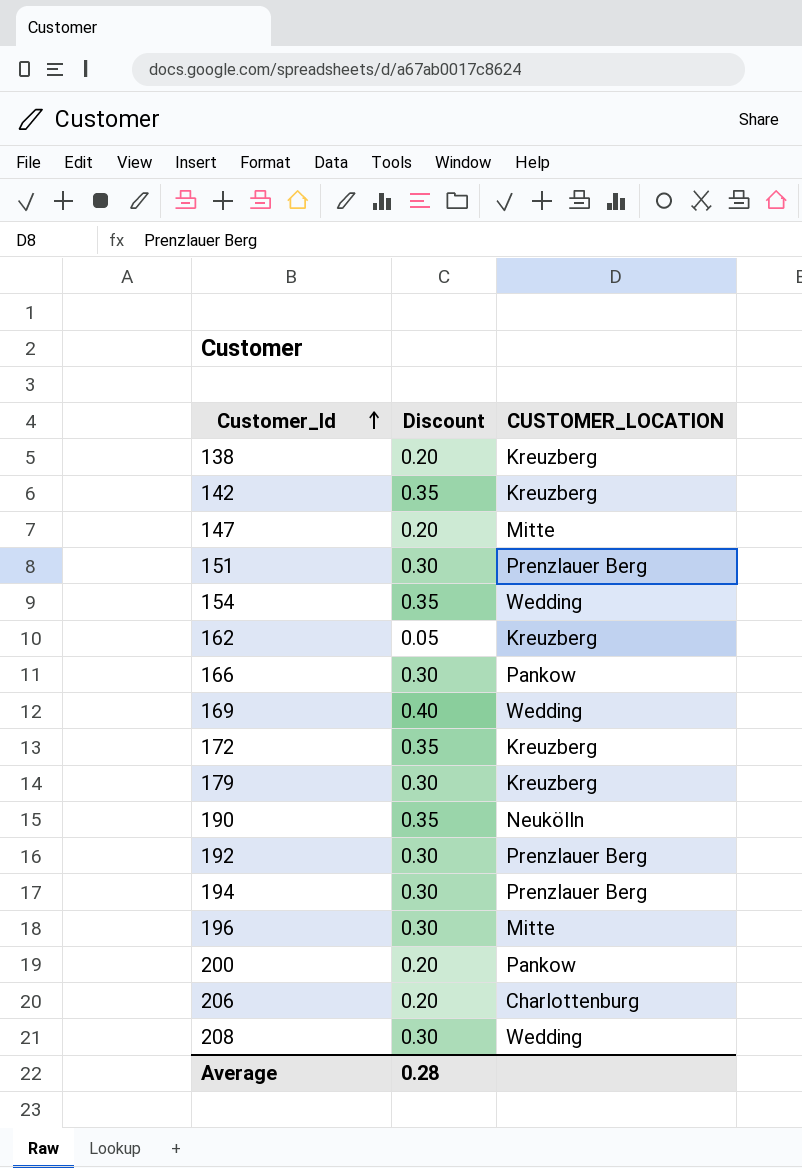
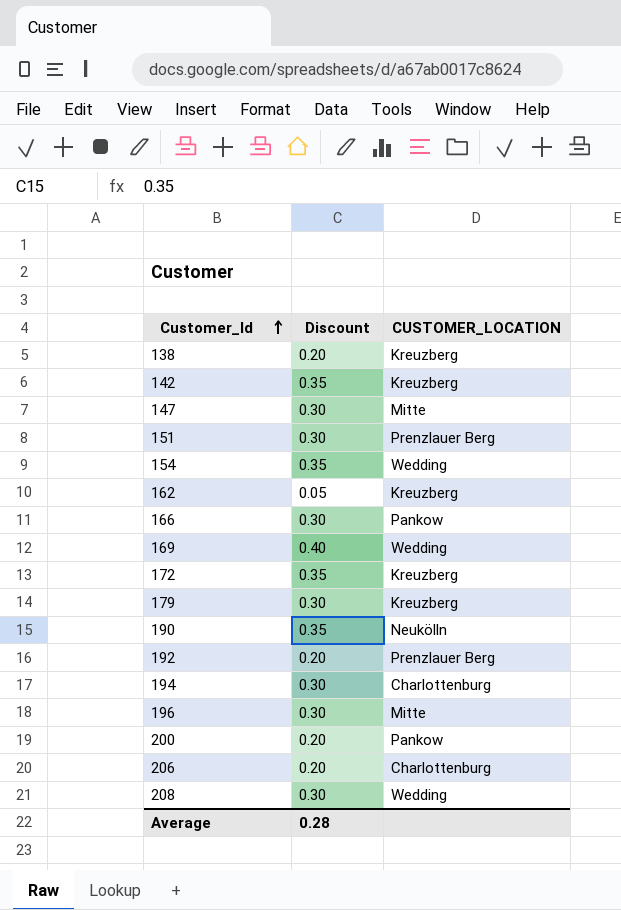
147 | Discount: 0.20 -> 0.30
192 | Discount: 0.30 -> 0.20
194 | CUSTOMER_LOCATION: Prenzlauer Berg -> Charlottenburg

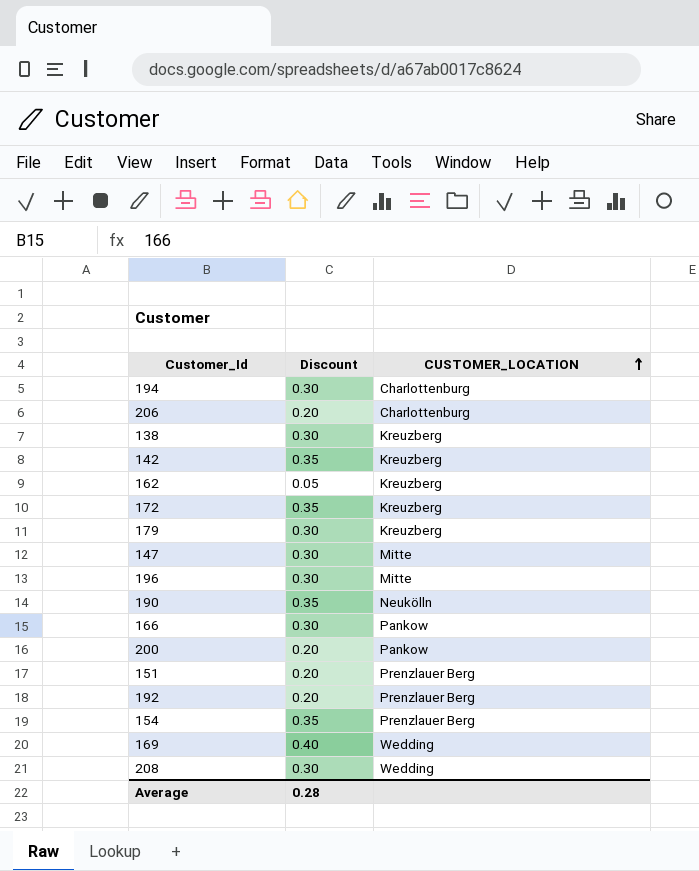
row order: Customer_Id ascending -> CUSTOMER_LOCATION ascending
138 | Discount: 0.20 -> 0.30
151 | Discount: 0.30 -> 0.20
154 | CUSTOMER_LOCATION: Wedding -> Prenzlauer Berg

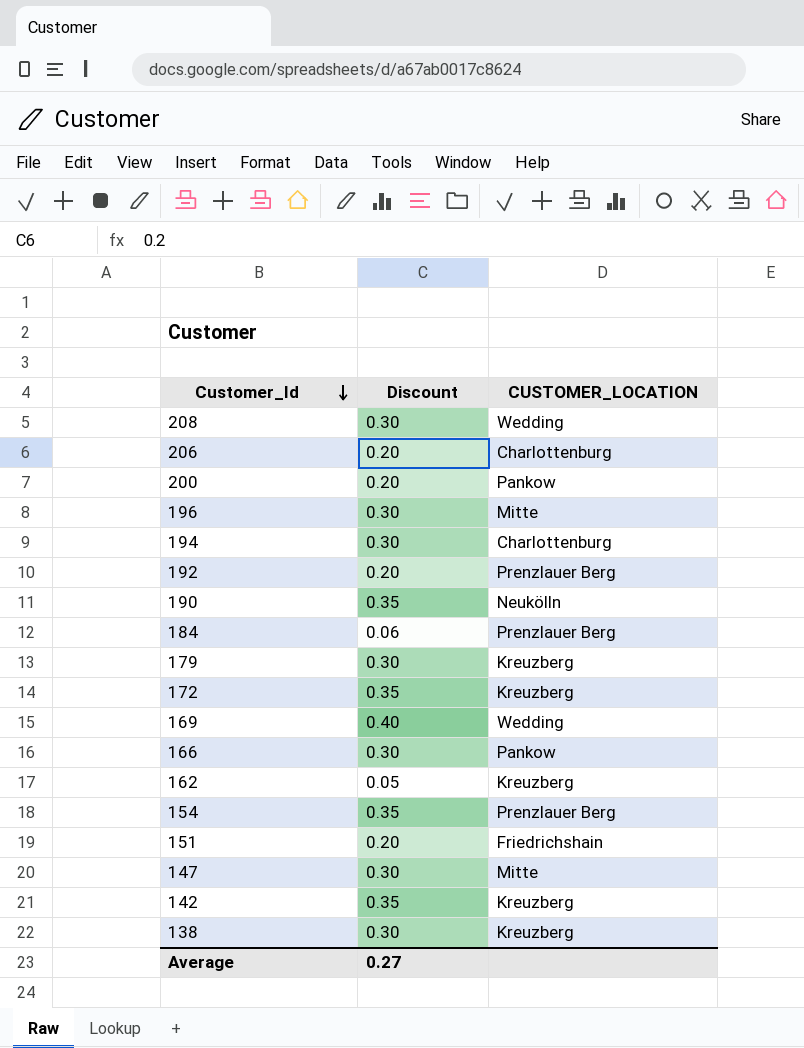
row order: CUSTOMER_LOCATION ascending -> Customer_Id descending
row 184: none -> 0.06 | Prenzlauer Berg
151 | CUSTOMER_LOCATION: Prenzlauer Berg -> Friedrichshain
Average | Discount: 0.28 -> 0.27

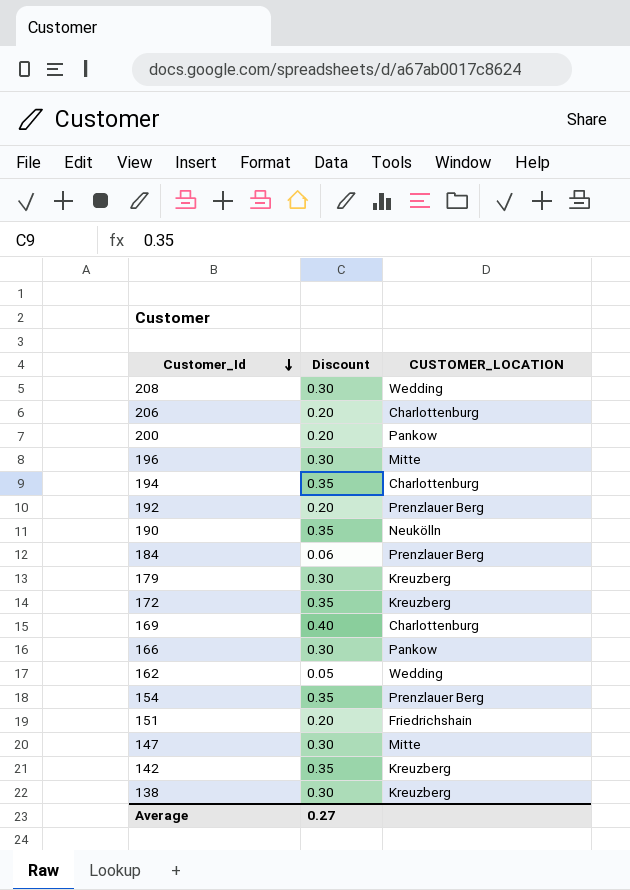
194 | Discount: 0.30 -> 0.35
169 | CUSTOMER_LOCATION: Wedding -> Charlottenburg
162 | CUSTOMER_LOCATION: Kreuzberg -> Wedding

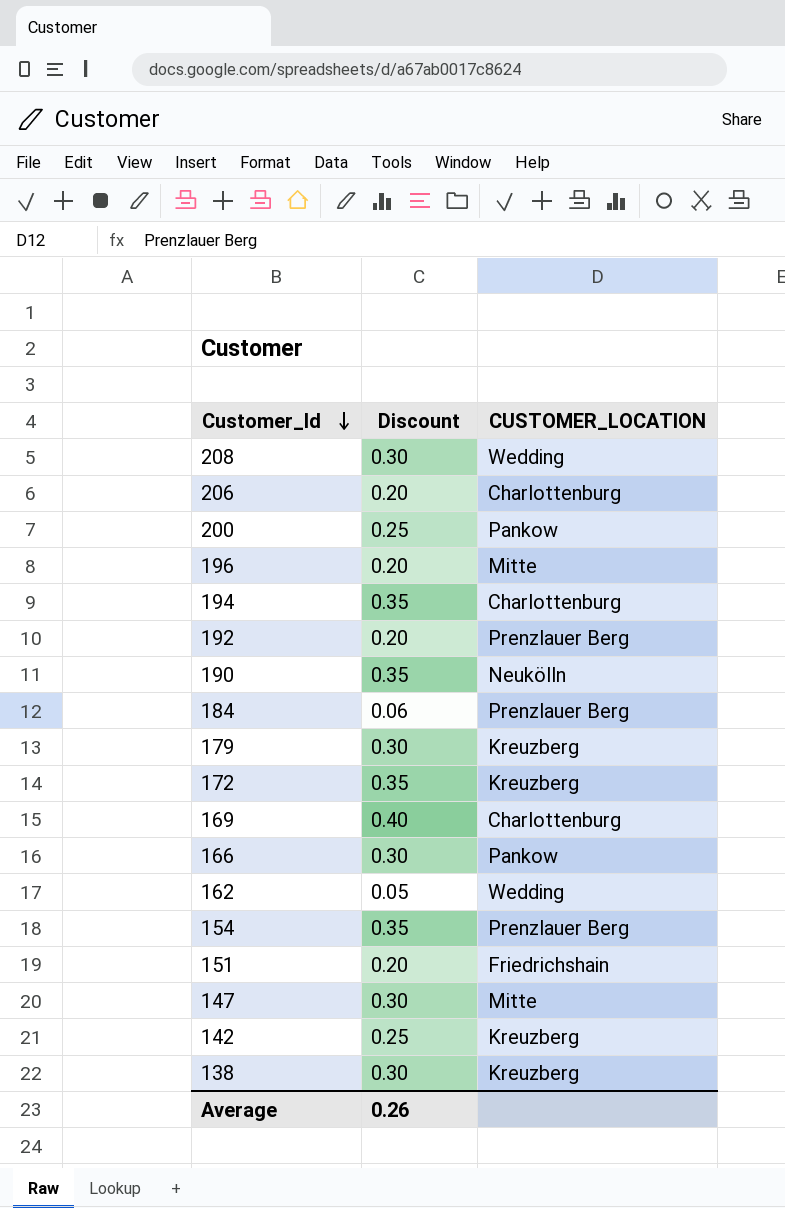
200 | Discount: 0.20 -> 0.25
196 | Discount: 0.30 -> 0.20
142 | Discount: 0.35 -> 0.25
Average | Discount: 0.27 -> 0.26

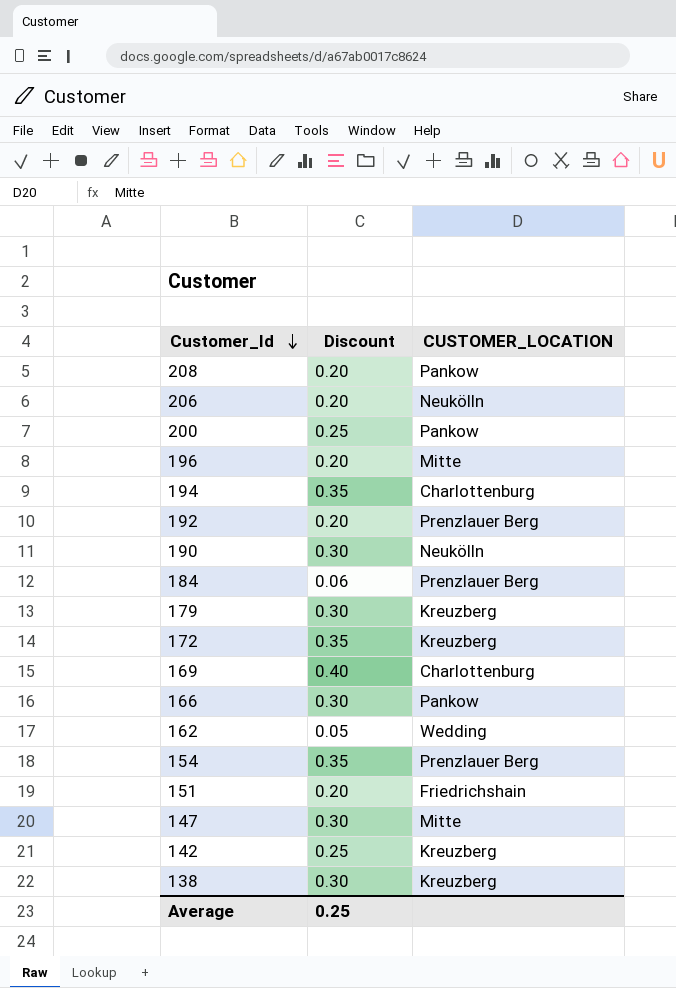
208 | Discount: 0.30 -> 0.20
208 | CUSTOMER_LOCATION: Wedding -> Pankow
206 | CUSTOMER_LOCATION: Charlottenburg -> Neukölln
190 | Discount: 0.35 -> 0.30
Average | Discount: 0.26 -> 0.25

